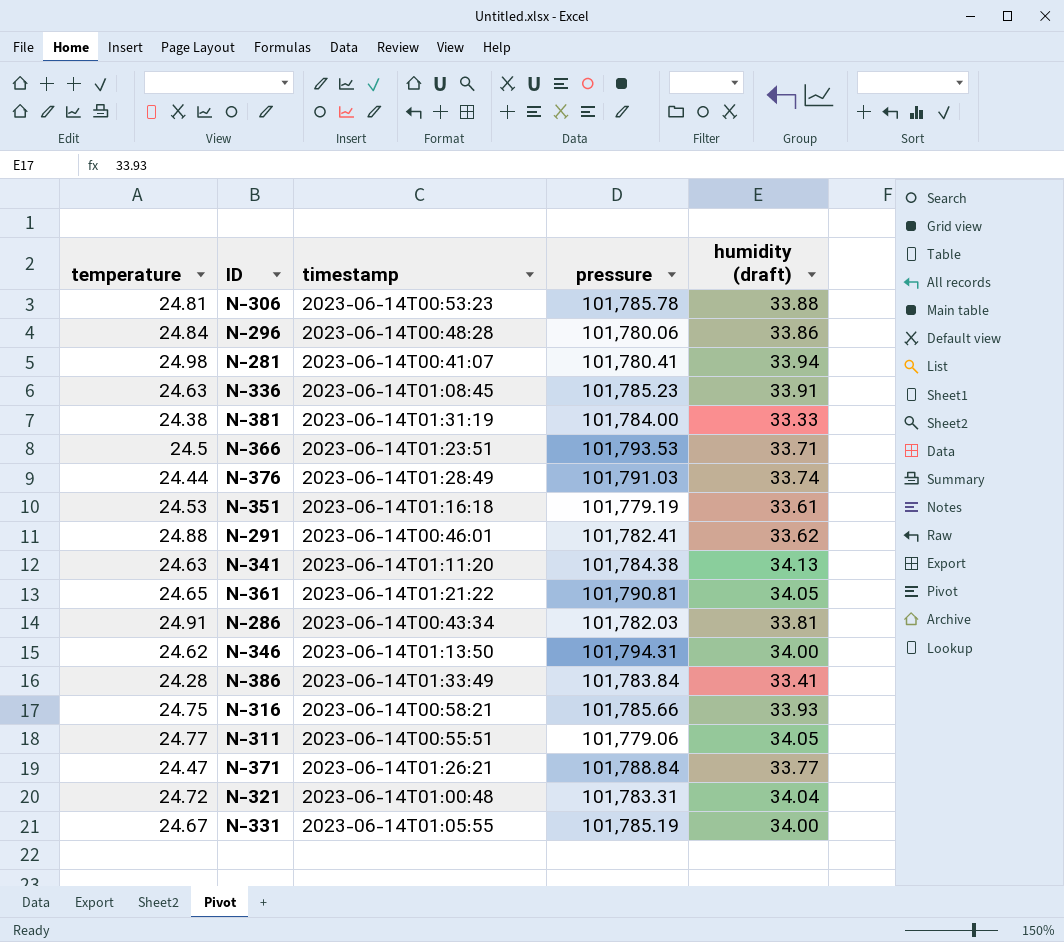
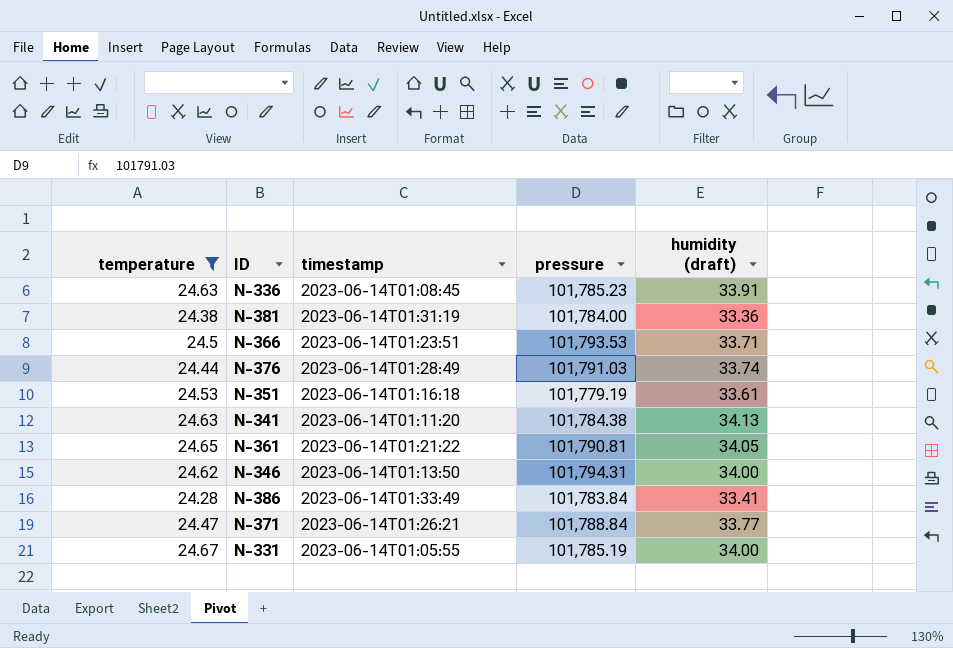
filter: none -> temperature <= 24.67
N-381 | humidity (draft): 33.33 -> 33.36

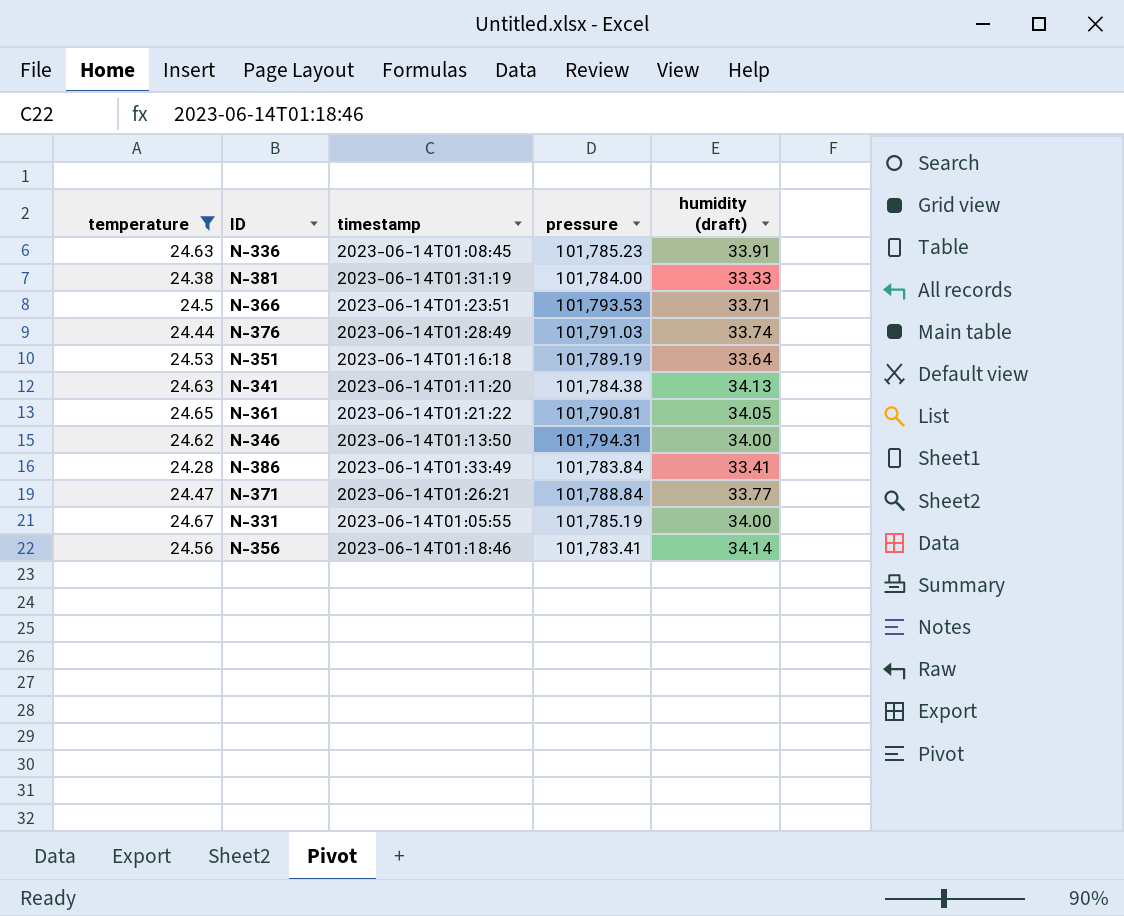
N-381 | humidity (draft): 33.36 -> 33.33
N-351 | pressure: 101,779.19 -> 101,789.19
N-351 | humidity (draft): 33.61 -> 33.64
row N-356: none -> 24.56 | 2023-06-14T01:18:46 | 101,783.41 | 34.14

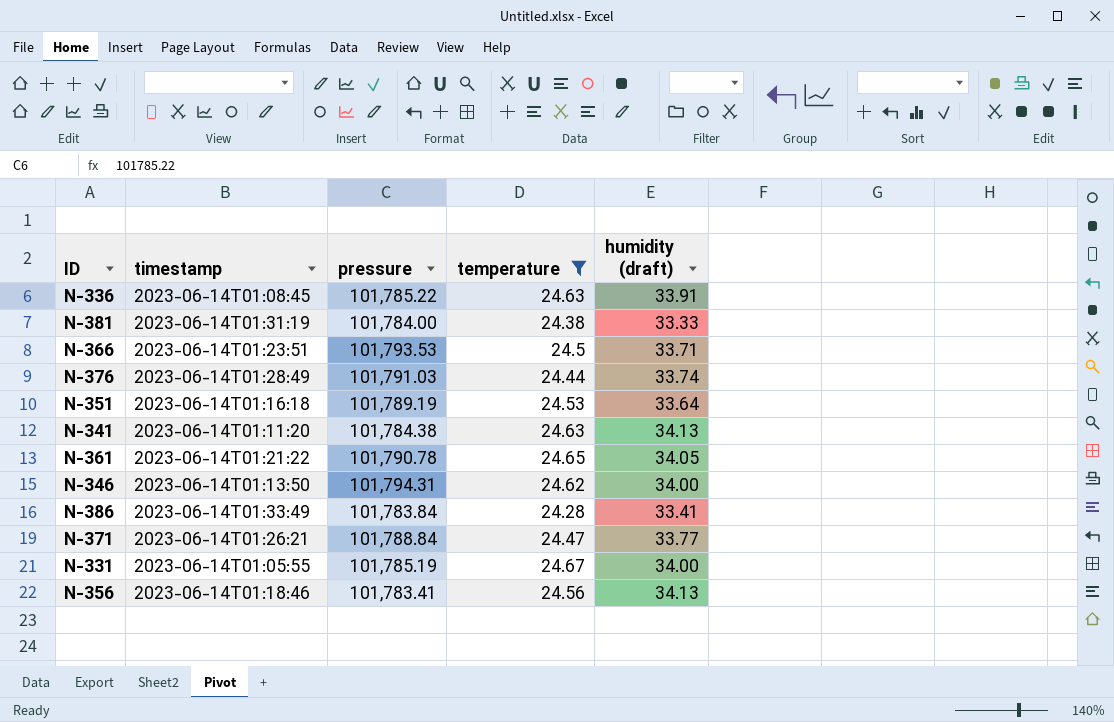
column temperature | position: 1 -> 4
N-336 | pressure: 101,785.23 -> 101,785.22
N-361 | pressure: 101,790.81 -> 101,790.78
N-356 | humidity (draft): 34.14 -> 34.13

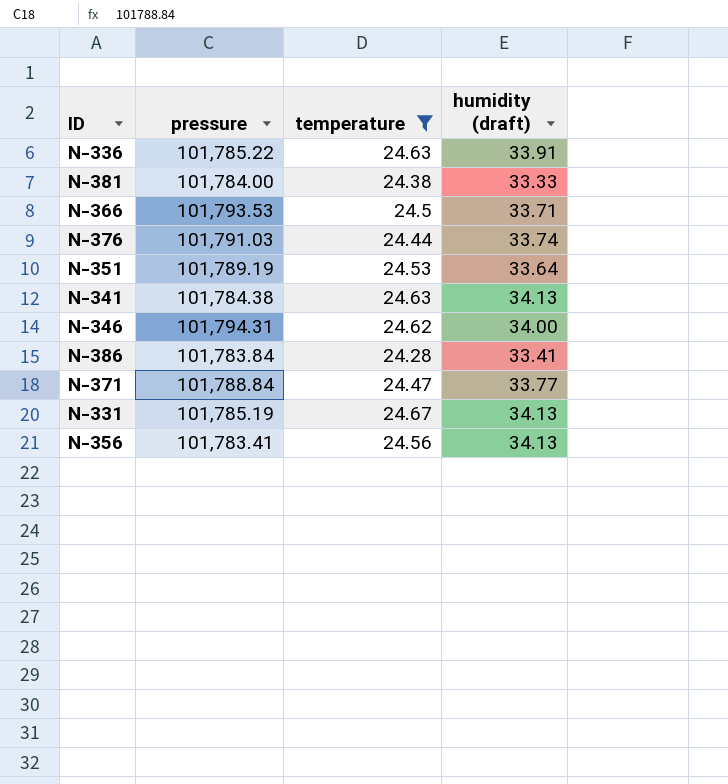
column timestamp | position: 2 -> none
row N-361: 2023-06-14T01:21:22 | 101,790.78 | 24.65 | 34.05 -> none
N-331 | humidity (draft): 34.00 -> 34.13

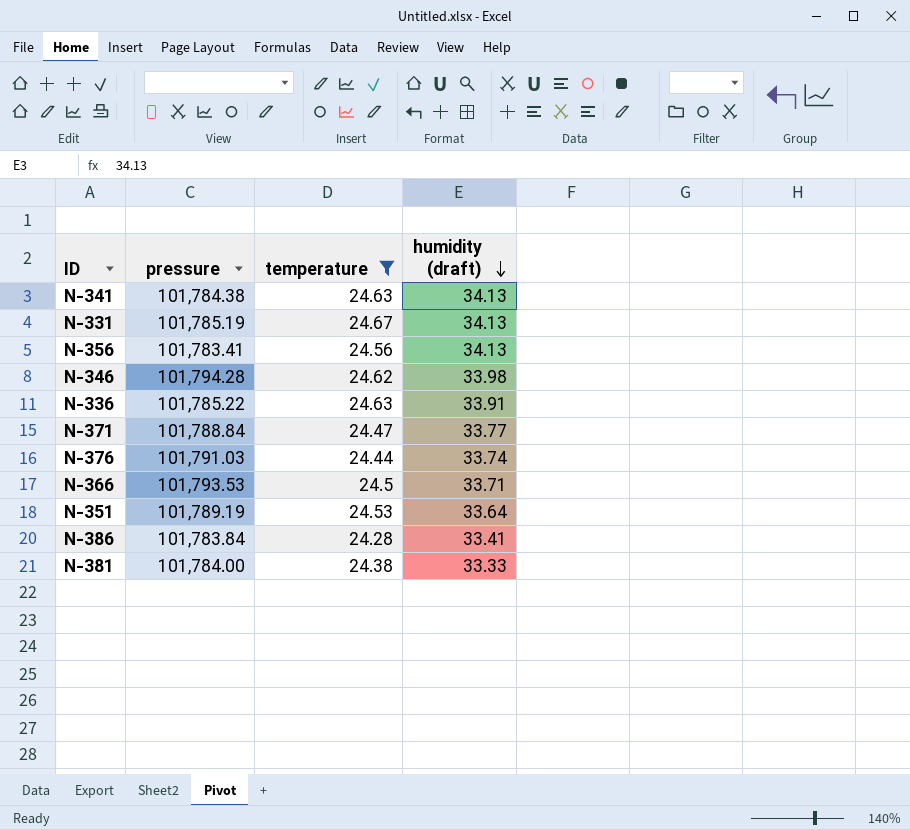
row order: none -> humidity (draft) descending
N-346 | pressure: 101,794.31 -> 101,794.28
N-346 | humidity (draft): 34.00 -> 33.98

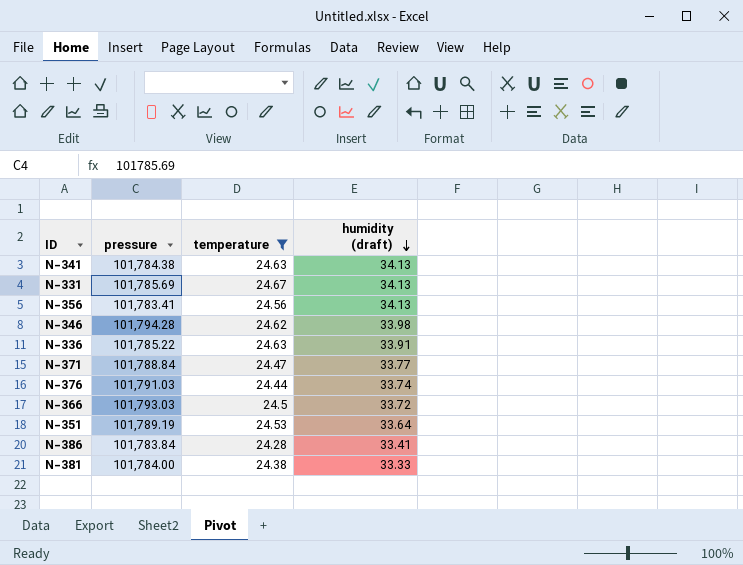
N-331 | pressure: 101,785.19 -> 101,785.69
N-366 | pressure: 101,793.53 -> 101,793.03
N-366 | humidity (draft): 33.71 -> 33.72

